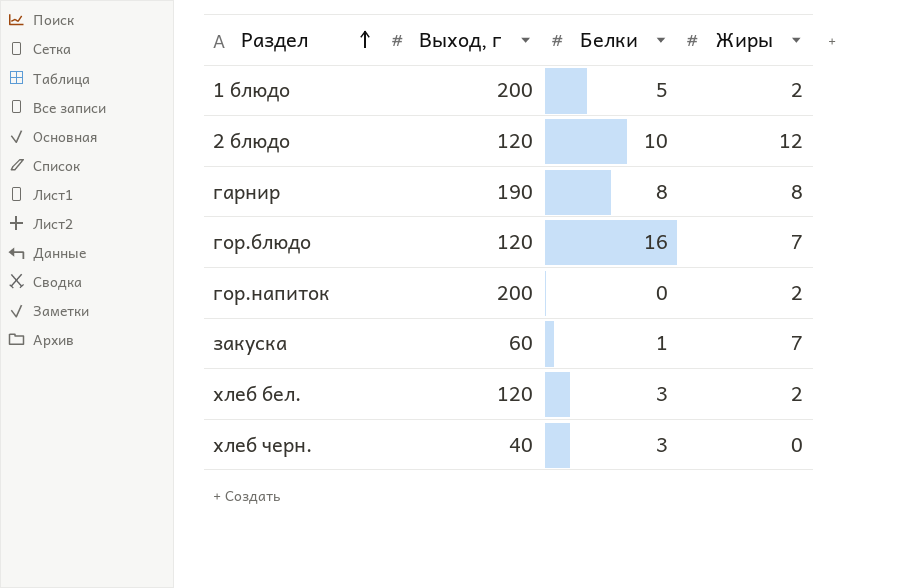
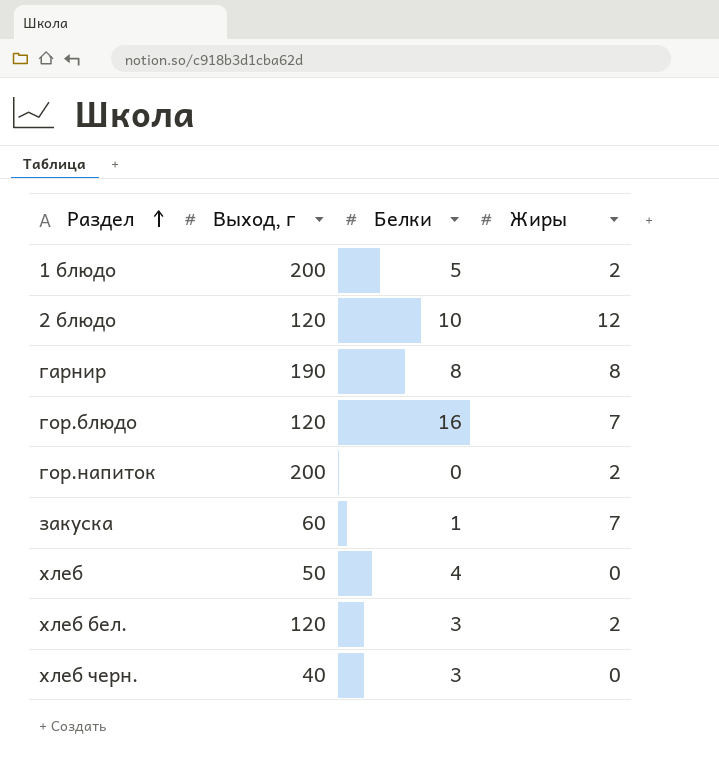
row хлеб: none -> 50 | 4 | 0

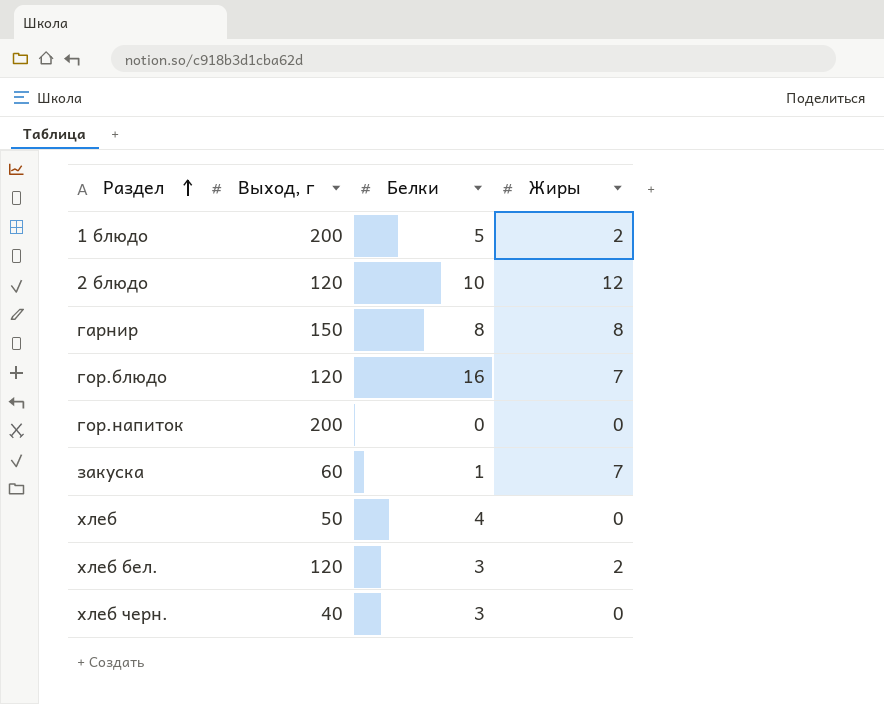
гарнир | Выход, г: 190 -> 150
гор.напиток | Жиры: 2 -> 0

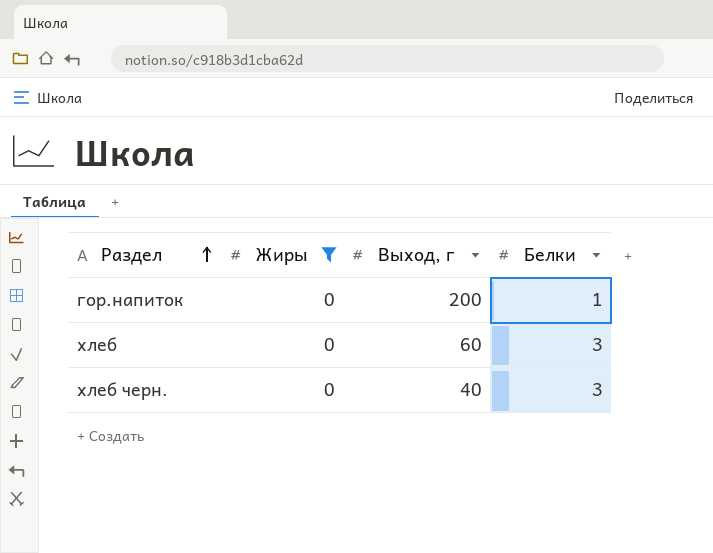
filter: none -> Жиры = 0
column Жиры | position: 4 -> 2
гор.напиток | Белки: 0 -> 1
хлеб | Выход, г: 50 -> 60
хлеб | Белки: 4 -> 3

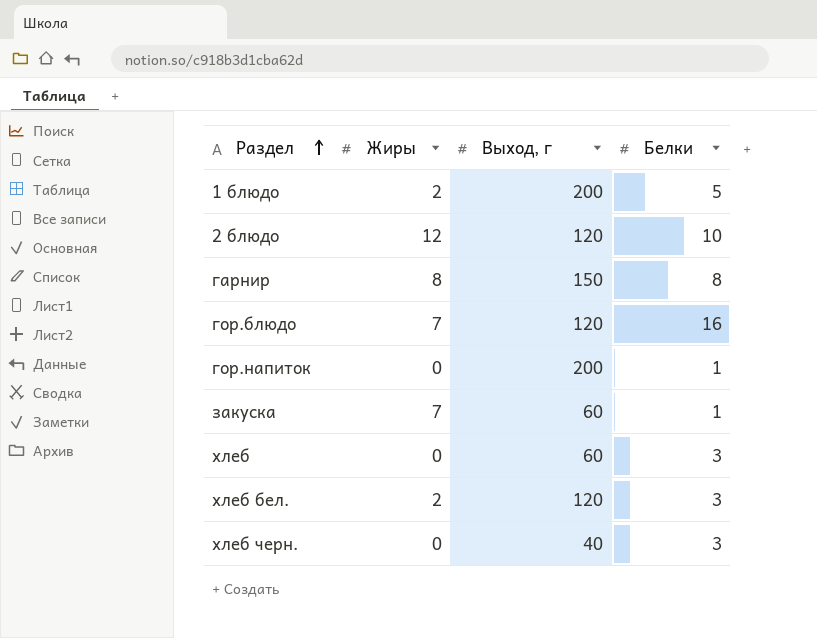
filter: Жиры = 0 -> none

